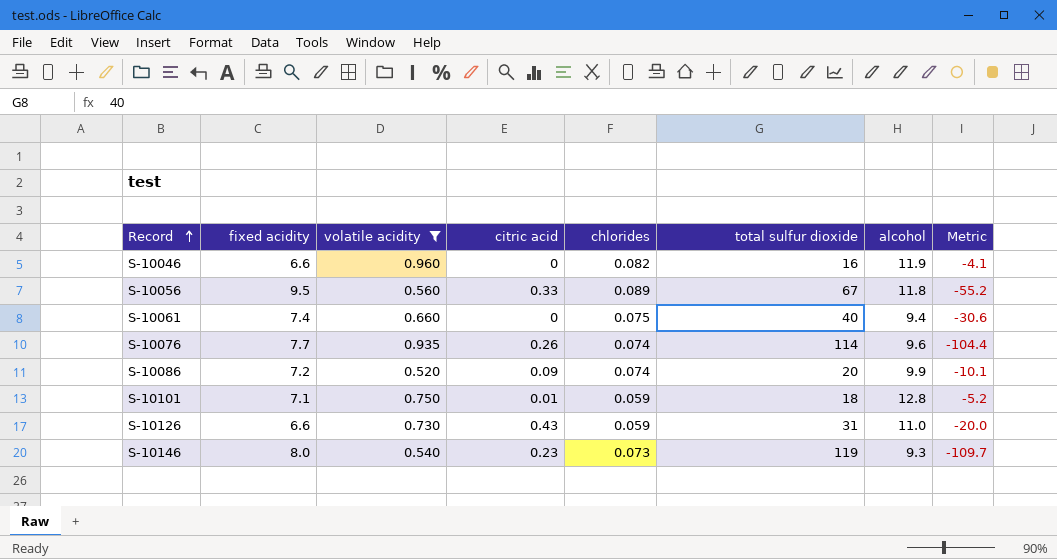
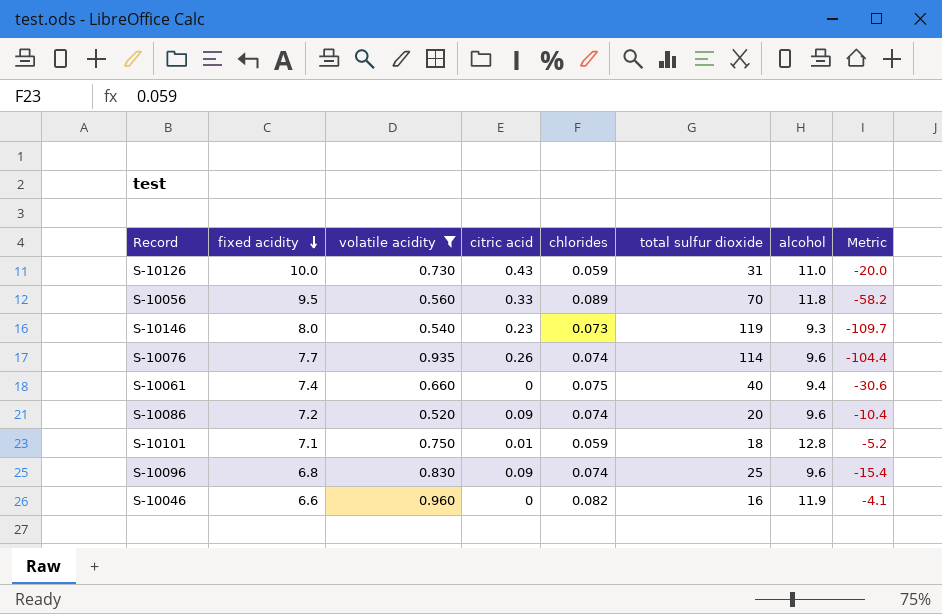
row order: Record ascending -> fixed acidity descending
S-10126 | fixed acidity: 6.6 -> 10.0
S-10056 | total sulfur dioxide: 67 -> 70
S-10056 | Metric: -55.2 -> -58.2
S-10086 | alcohol: 9.9 -> 9.6
S-10086 | Metric: -10.1 -> -10.4
row S-10096: none -> 6.8 | 0.830 | 0.09 | 0.074 | 25 | 9.6 | -15.4

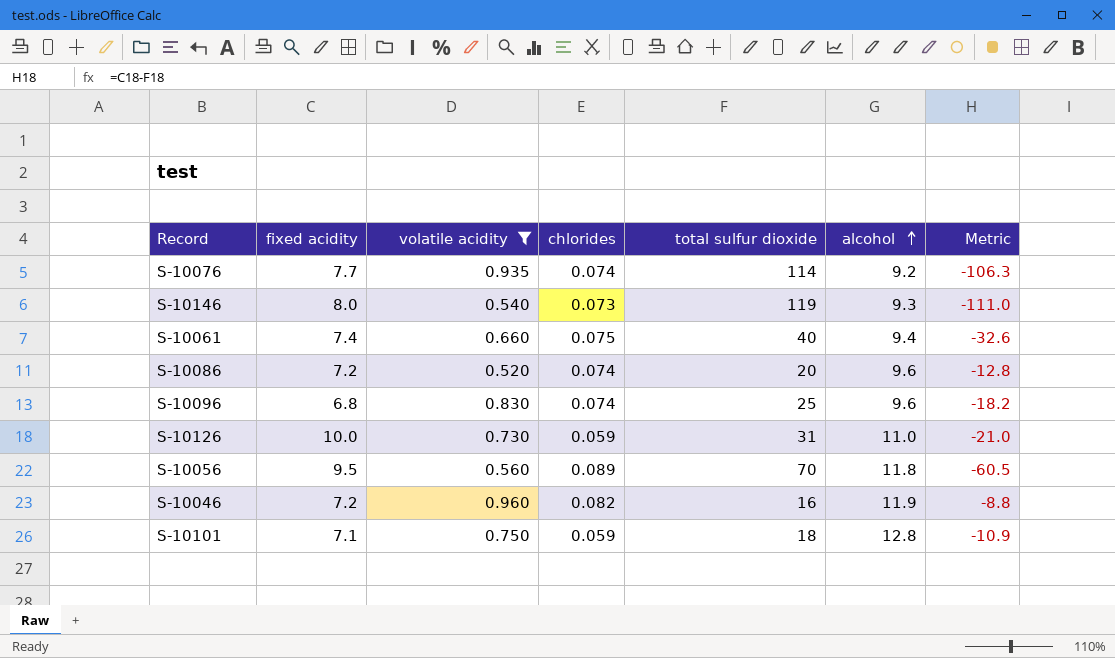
row order: fixed acidity descending -> alcohol ascending
column citric acid | position: 4 -> none
column Metric | formula: [alcohol] - [total sulfur dioxide] -> [fixed acidity] - [total sulfur dioxide]
S-10076 | alcohol: 9.6 -> 9.2
S-10046 | fixed acidity: 6.6 -> 7.2

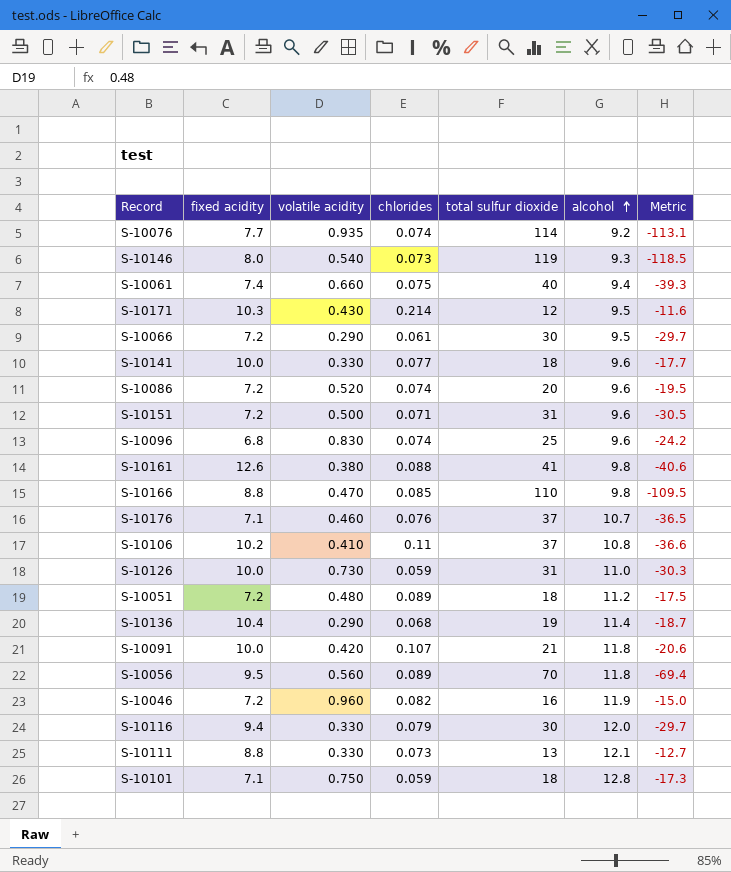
filter: volatile acidity >= 0.520 -> none
column Metric | formula: [fixed acidity] - [total sulfur dioxide] -> [volatile acidity] - [total sulfur dioxide]

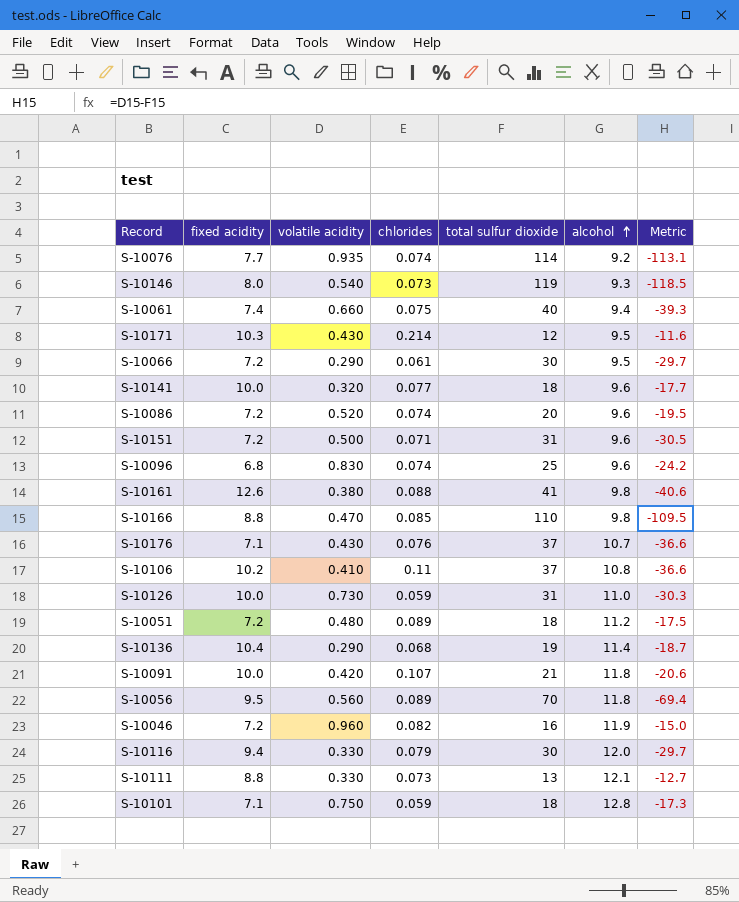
S-10141 | volatile acidity: 0.330 -> 0.320
S-10176 | volatile acidity: 0.460 -> 0.430
S-10176 | Metric: -36.5 -> -36.6

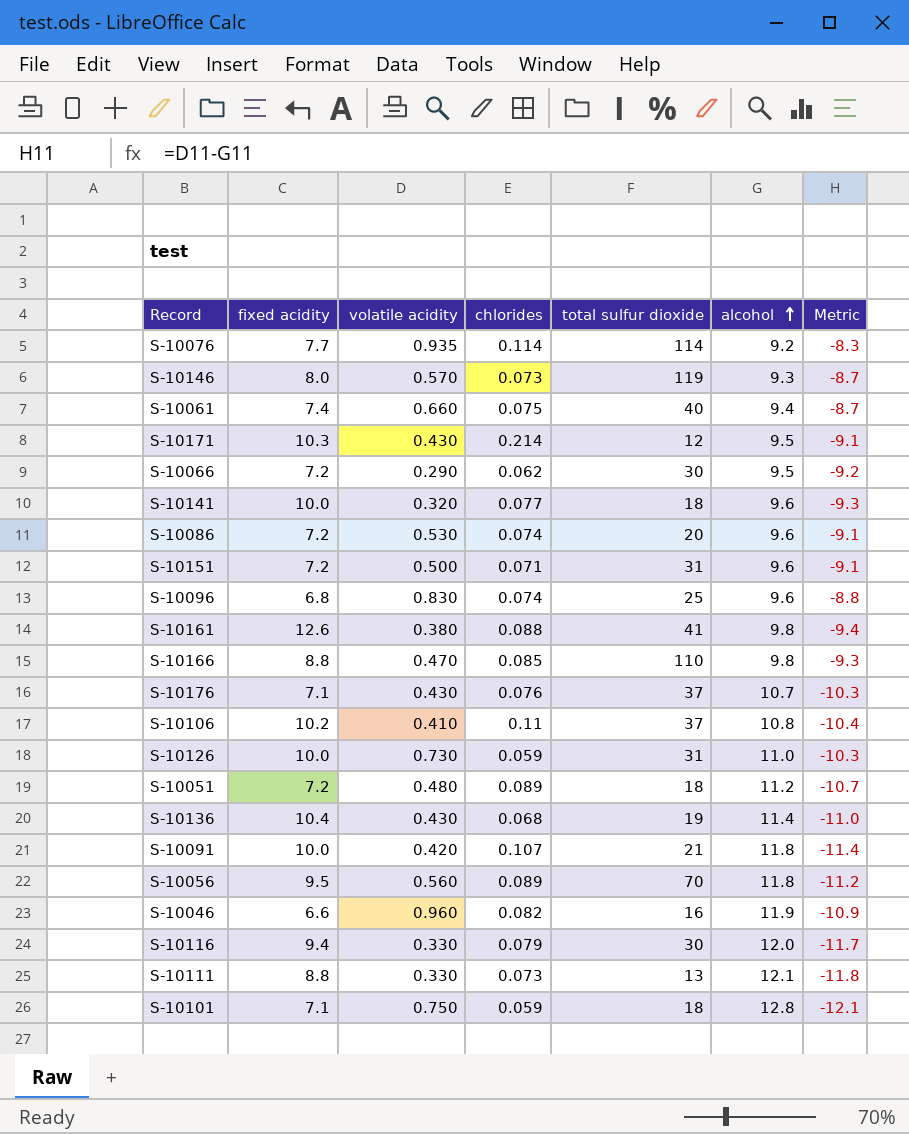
column Metric | formula: [volatile acidity] - [total sulfur dioxide] -> [volatile acidity] - [alcohol]
S-10076 | chlorides: 0.074 -> 0.114
S-10146 | volatile acidity: 0.540 -> 0.570
S-10066 | chlorides: 0.061 -> 0.062
S-10086 | volatile acidity: 0.520 -> 0.530
S-10136 | volatile acidity: 0.290 -> 0.430
S-10046 | fixed acidity: 7.2 -> 6.6

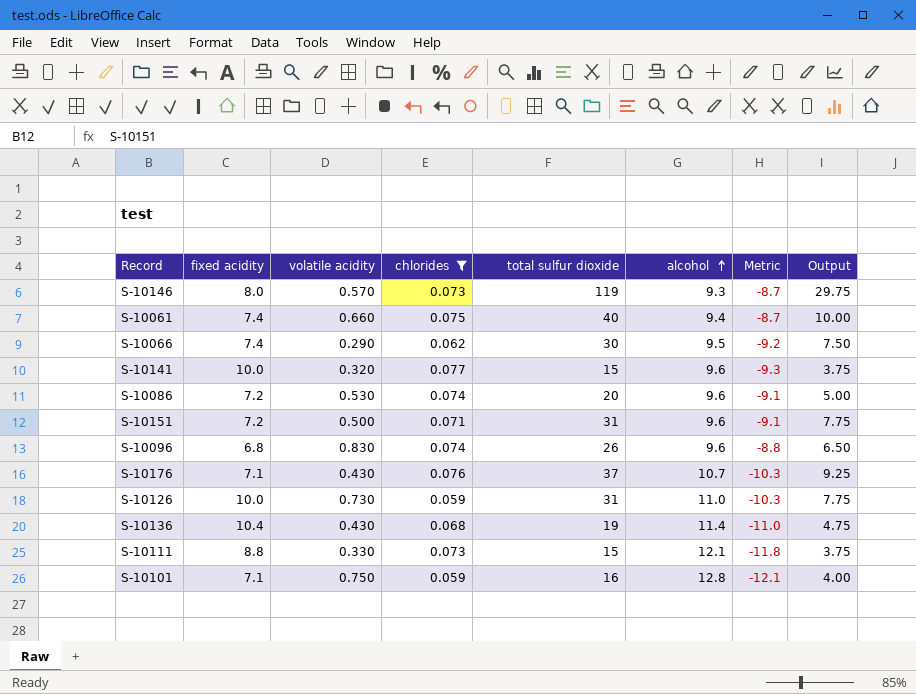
filter: none -> chlorides <= 0.077
column Output | formula: none -> [total sulfur dioxide] * 0.25
S-10066 | fixed acidity: 7.2 -> 7.4
S-10141 | total sulfur dioxide: 18 -> 15
S-10096 | total sulfur dioxide: 25 -> 26
S-10111 | total sulfur dioxide: 13 -> 15
S-10101 | total sulfur dioxide: 18 -> 16

